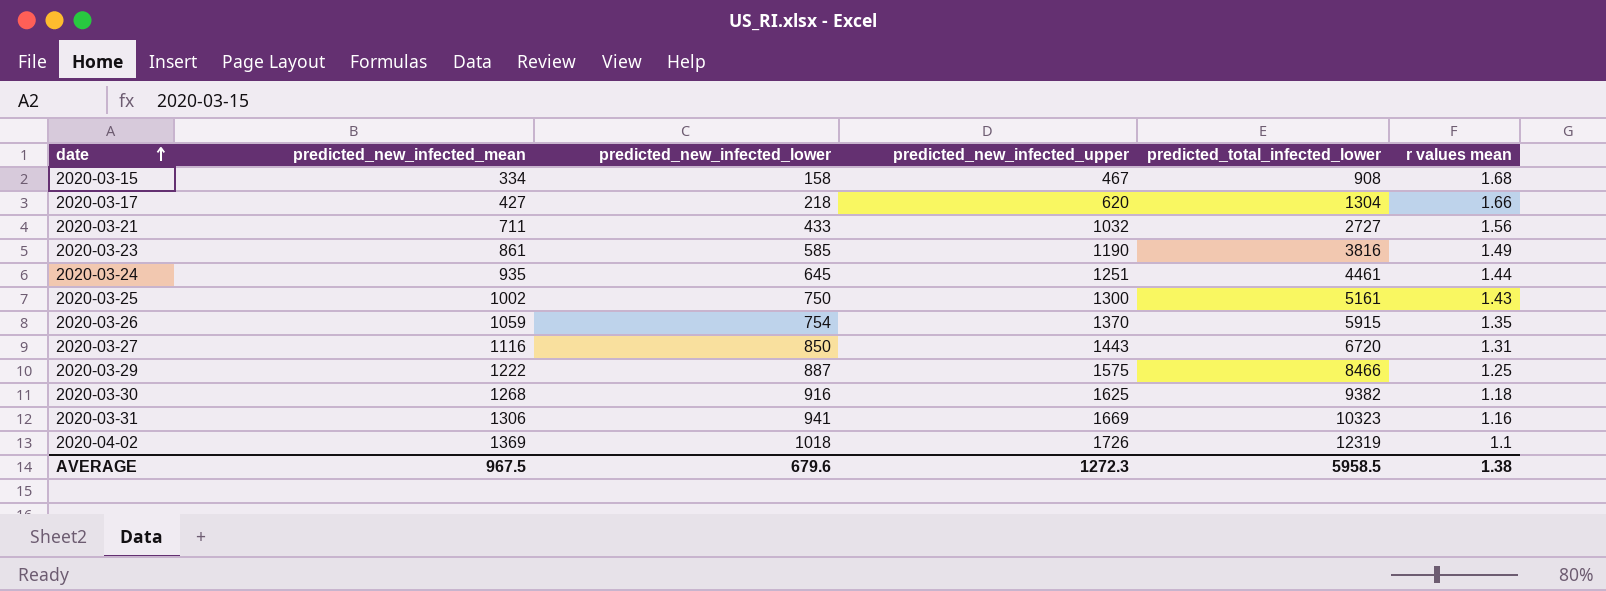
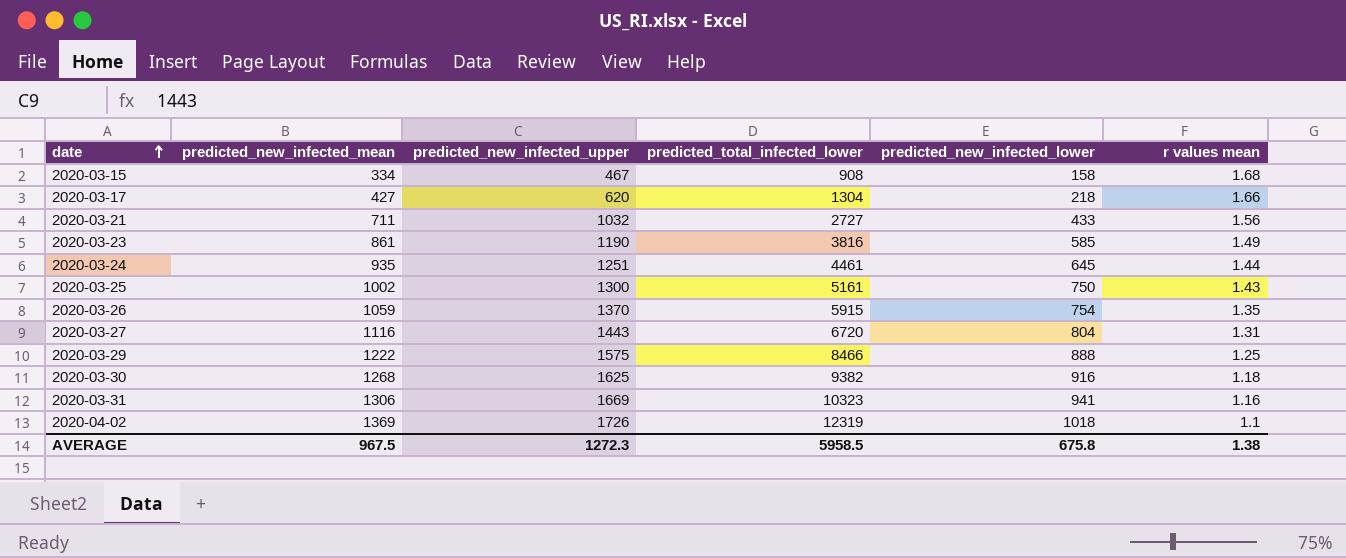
column predicted_new_infected_lower | position: 3 -> 5
2020-03-27 | predicted_new_infected_lower: 850 -> 804
2020-03-29 | predicted_new_infected_lower: 887 -> 888
AVERAGE | predicted_new_infected_lower: 679.6 -> 675.8

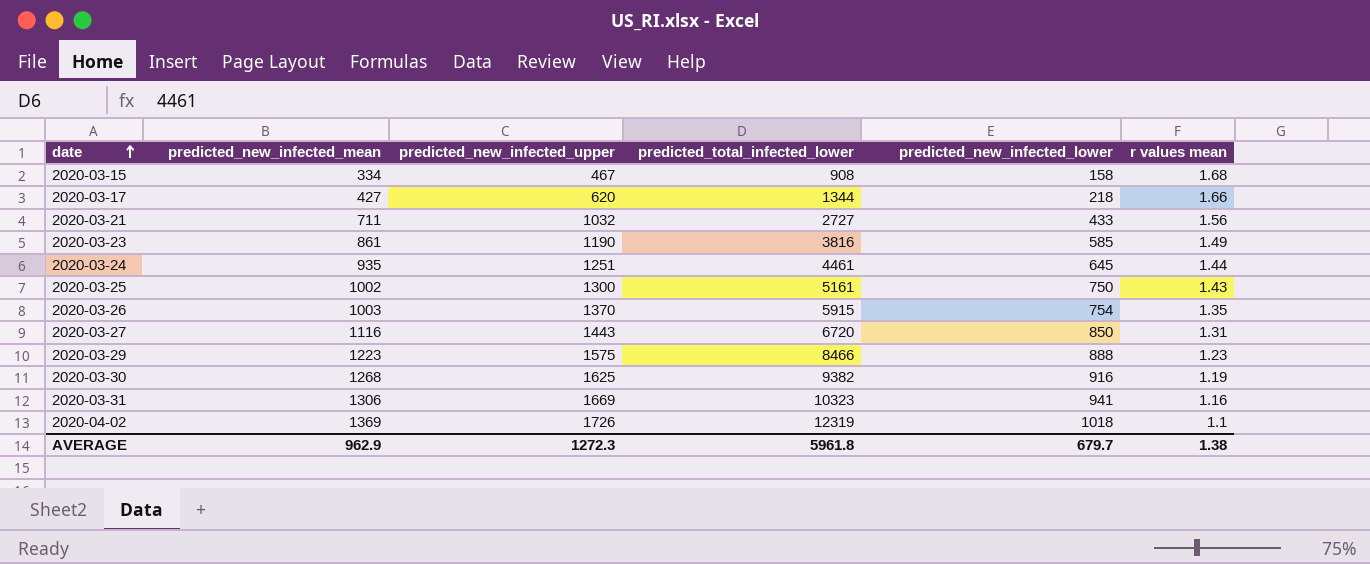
2020-03-17 | predicted_total_infected_lower: 1304 -> 1344
2020-03-26 | predicted_new_infected_mean: 1059 -> 1003
2020-03-27 | predicted_new_infected_lower: 804 -> 850
2020-03-29 | predicted_new_infected_mean: 1222 -> 1223
2020-03-29 | r values mean: 1.25 -> 1.23
2020-03-30 | r values mean: 1.18 -> 1.19
AVERAGE | predicted_new_infected_mean: 967.5 -> 962.9
AVERAGE | predicted_total_infected_lower: 5958.5 -> 5961.8
AVERAGE | predicted_new_infected_lower: 675.8 -> 679.7

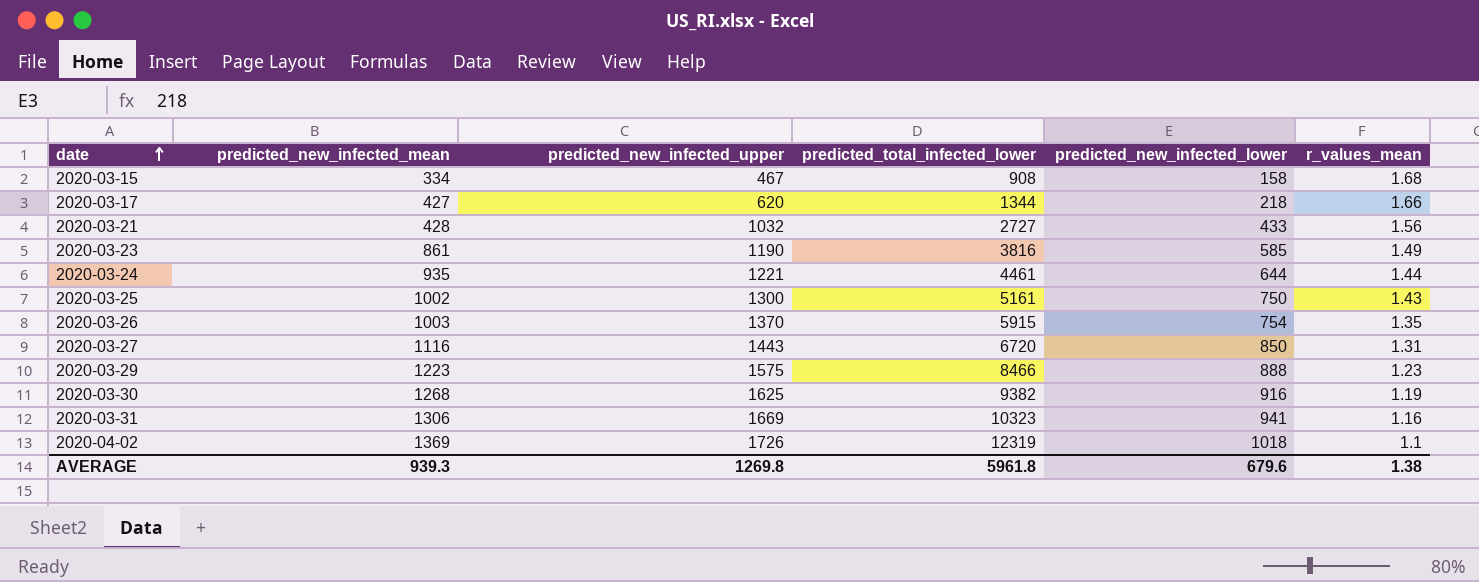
column name: r values mean -> r_values_mean
2020-03-21 | predicted_new_infected_mean: 711 -> 428
2020-03-24 | predicted_new_infected_upper: 1251 -> 1221
2020-03-24 | predicted_new_infected_lower: 645 -> 644
AVERAGE | predicted_new_infected_mean: 962.9 -> 939.3
AVERAGE | predicted_new_infected_upper: 1272.3 -> 1269.8
AVERAGE | predicted_new_infected_lower: 679.7 -> 679.6

